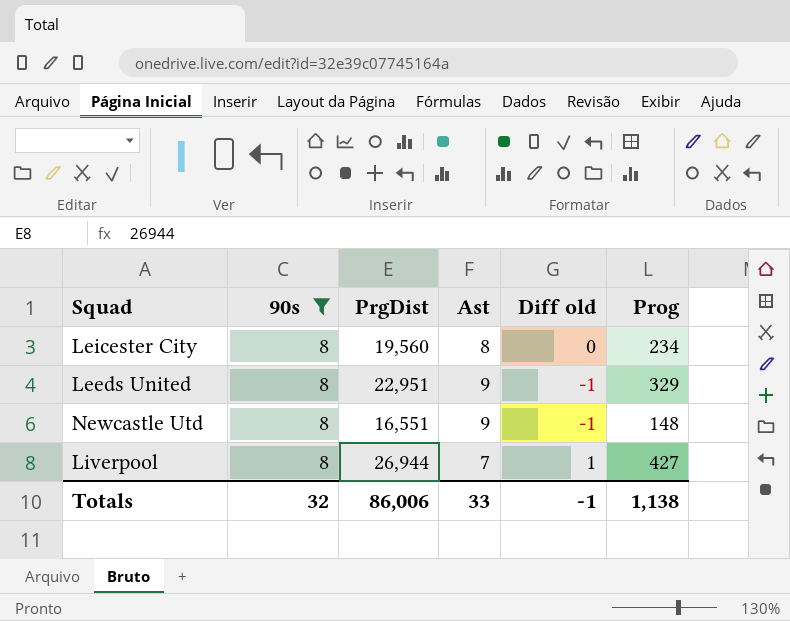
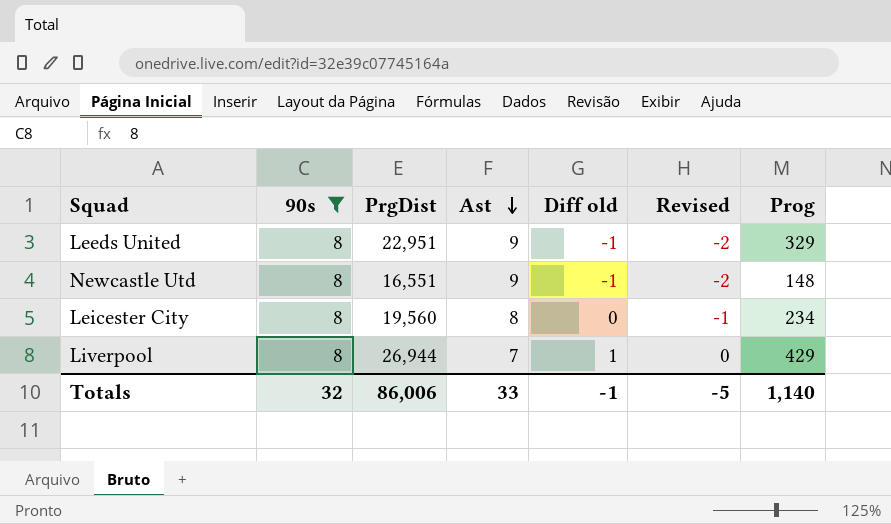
row order: none -> Ast descending
column Revised | formula: none -> [Diff old] - 1
Liverpool | Prog: 427 -> 429
Totals | Prog: 1,138 -> 1,140

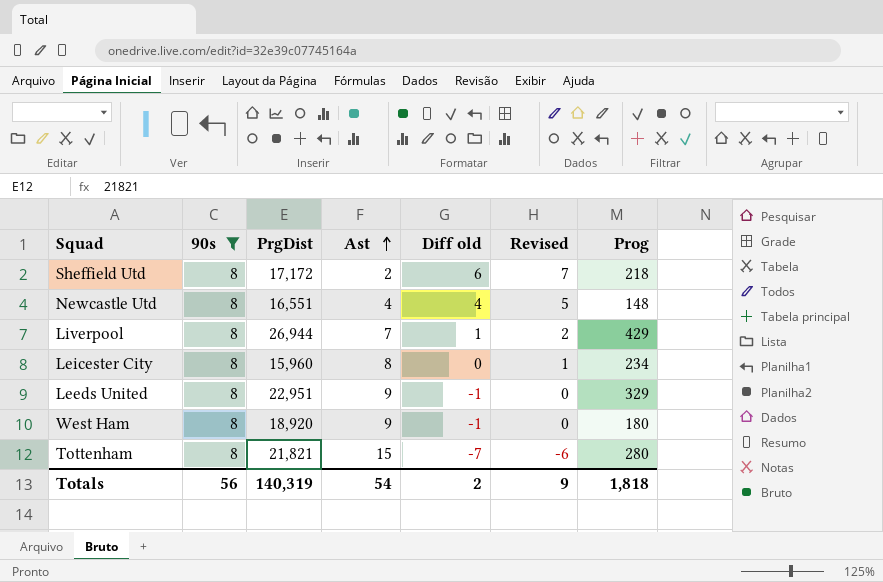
row order: Ast descending -> Ast ascending
column Revised | formula: [Diff old] - 1 -> [Diff old] + 1
row Sheffield Utd: none -> 8 | 17,172 | 2 | 6 | 7 | 218
Newcastle Utd | Ast: 9 -> 4
Newcastle Utd | Diff old: -1 -> 4
Leicester City | PrgDist: 19,560 -> 15,960
row West Ham: none -> 8 | 18,920 | 9 | -1 | 0 | 180
row Tottenham: none -> 8 | 21,821 | 15 | -7 | -6 | 280
Totals | 90s: 32 -> 56
Totals | PrgDist: 86,006 -> 140,319
Totals | Ast: 33 -> 54
Totals | Diff old: -1 -> 2
Totals | Revised: -5 -> 9
Totals | Prog: 1,140 -> 1,818

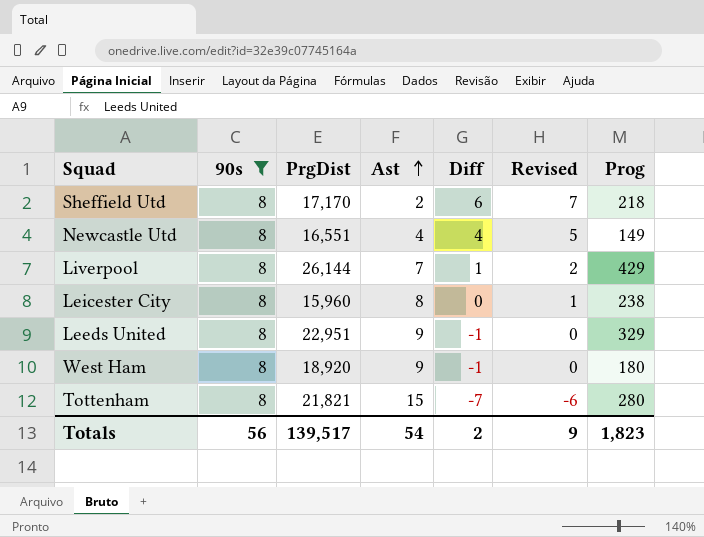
column name: Diff old -> Diff
Sheffield Utd | PrgDist: 17,172 -> 17,170
Newcastle Utd | Prog: 148 -> 149
Liverpool | PrgDist: 26,944 -> 26,144
Leicester City | Prog: 234 -> 238
Totals | PrgDist: 140,319 -> 139,517
Totals | Prog: 1,818 -> 1,823

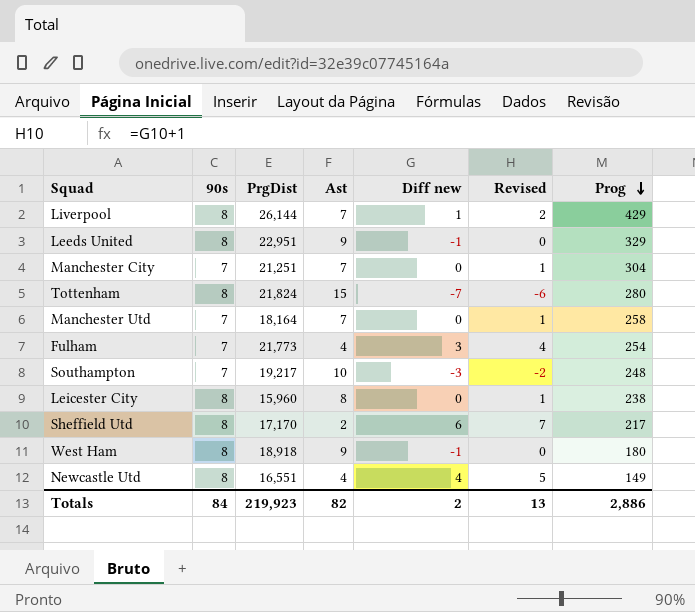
filter: 90s = 8 -> none
row order: Ast ascending -> Prog descending
column name: Diff -> Diff new
Tottenham | PrgDist: 21,821 -> 21,824
Sheffield Utd | Prog: 218 -> 217
West Ham | PrgDist: 18,920 -> 18,918
Totals | 90s: 56 -> 84
Totals | PrgDist: 139,517 -> 219,923
Totals | Ast: 54 -> 82
Totals | Revised: 9 -> 13
Totals | Prog: 1,823 -> 2,886

